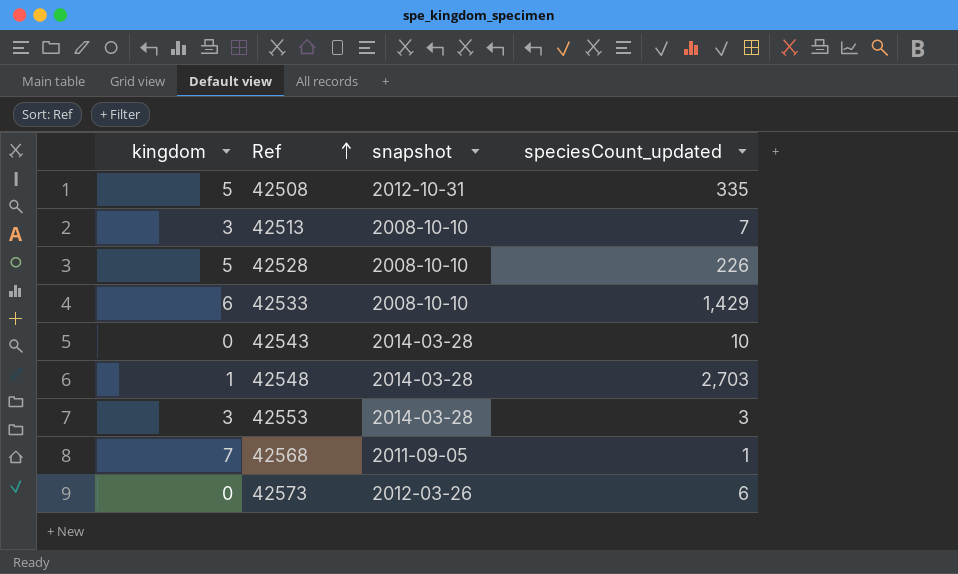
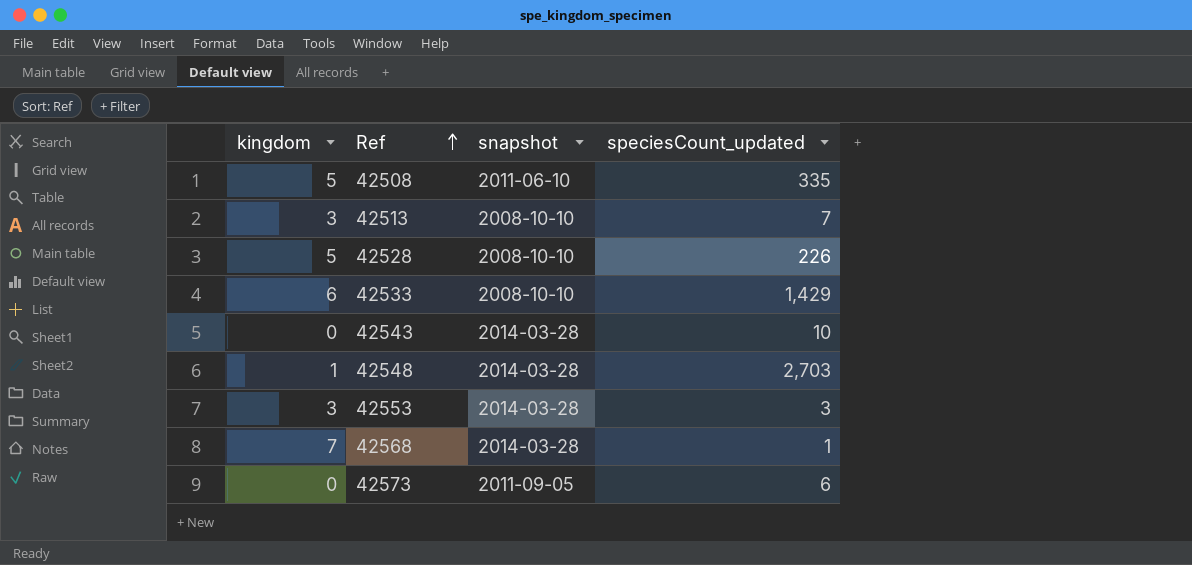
42508 | snapshot: 2012-10-31 -> 2011-06-10
42568 | snapshot: 2011-09-05 -> 2014-03-28
42573 | snapshot: 2012-03-26 -> 2011-09-05

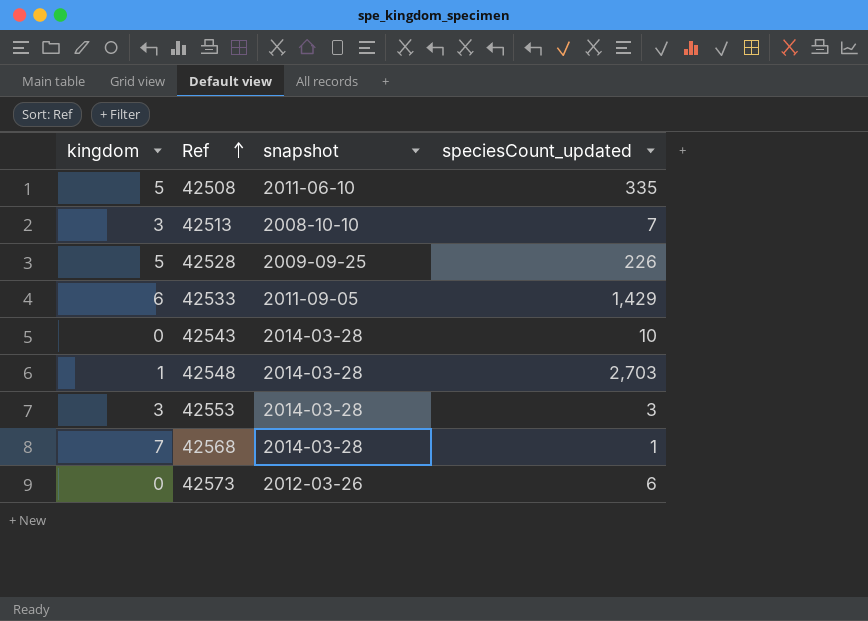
42528 | snapshot: 2008-10-10 -> 2009-09-25
42533 | snapshot: 2008-10-10 -> 2011-09-05
42573 | snapshot: 2011-09-05 -> 2012-03-26

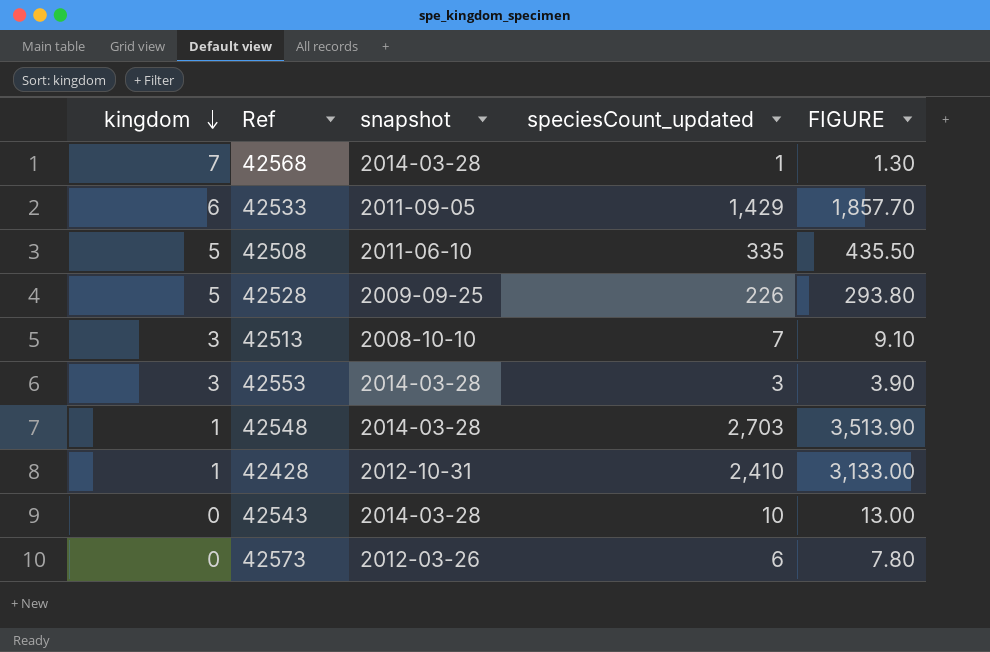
row order: Ref ascending -> kingdom descending
column FIGURE | formula: none -> [speciesCount_updated] * 1.3
row 42428: none -> 1 | 2012-10-31 | 2,410 | 3,133.00

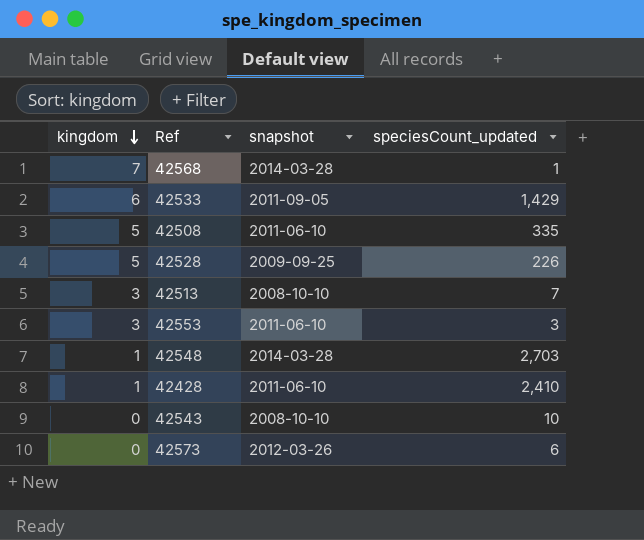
column FIGURE | formula: [speciesCount_updated] * 1.3 -> none
42553 | snapshot: 2014-03-28 -> 2011-06-10
42428 | snapshot: 2012-10-31 -> 2011-06-10
42543 | snapshot: 2014-03-28 -> 2008-10-10

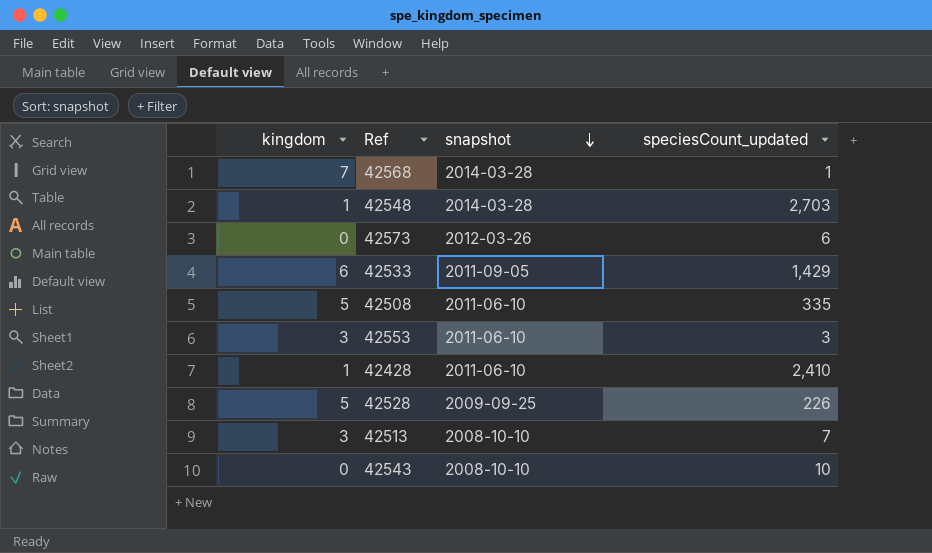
row order: kingdom descending -> snapshot descending

